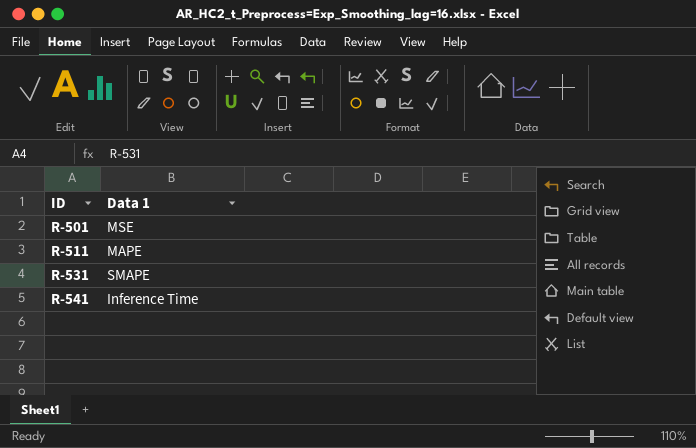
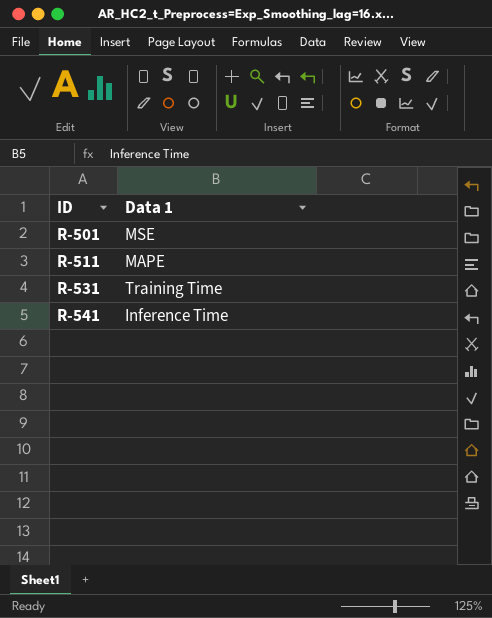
R-531 | Data 1: SMAPE -> Training Time

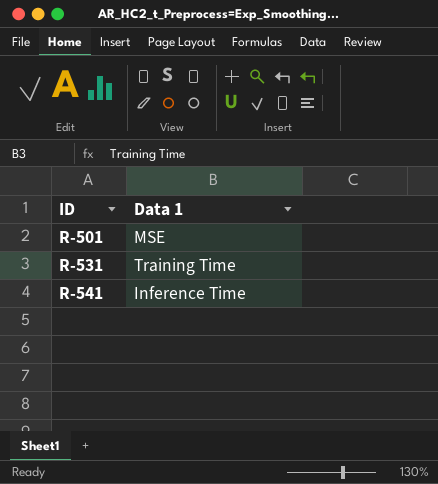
row R-511: MAPE -> none

